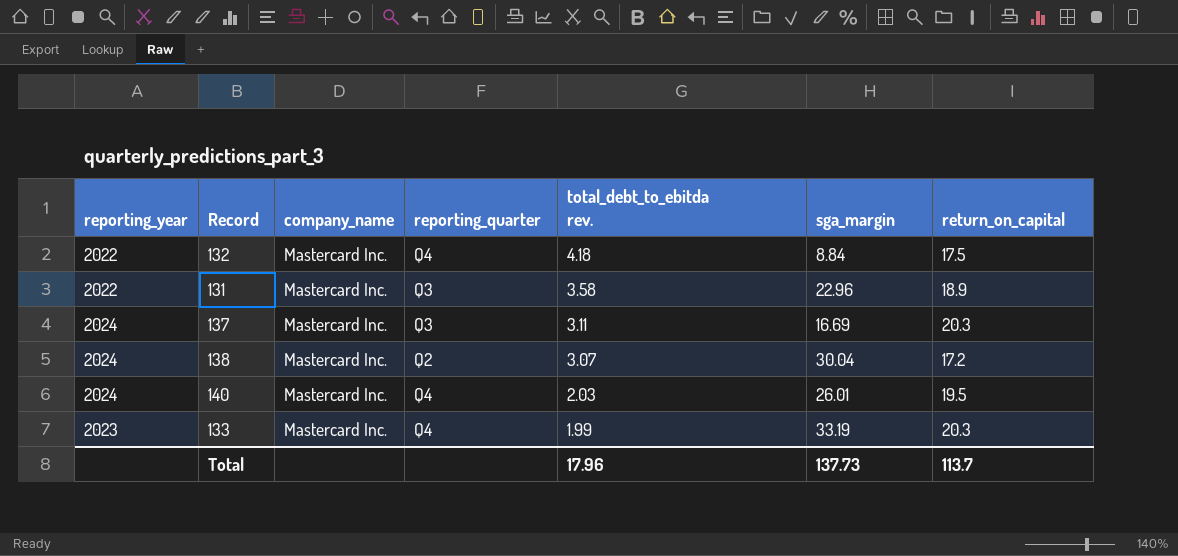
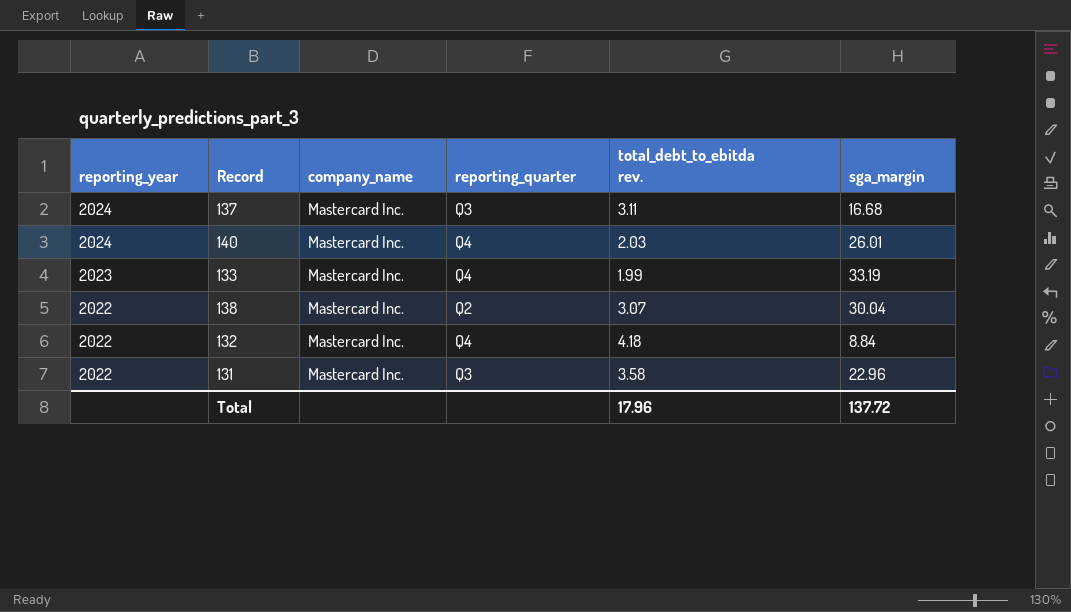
row order: total_debt_to_ebitda rev. descending -> reporting_year descending
column return_on_capital | position: 7 -> none
137 | sga_margin: 16.69 -> 16.68
138 | reporting_year: 2024 -> 2022
Total | sga_margin: 137.73 -> 137.72

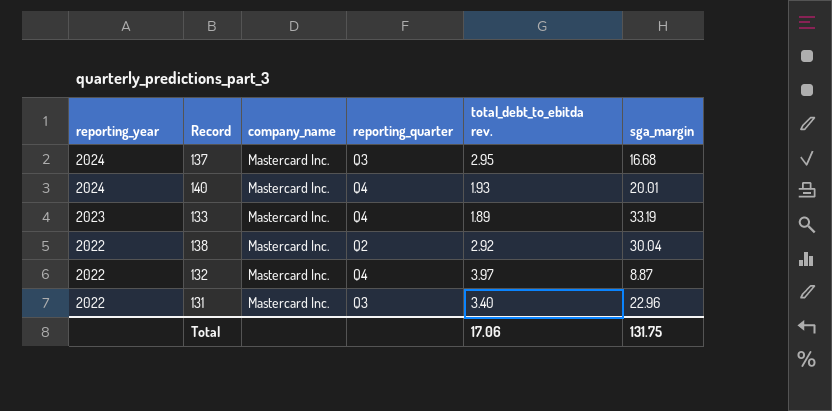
137 | total_debt_to_ebitda rev.: 3.11 -> 2.95
140 | total_debt_to_ebitda rev.: 2.03 -> 1.93
140 | sga_margin: 26.01 -> 20.01
133 | total_debt_to_ebitda rev.: 1.99 -> 1.89
138 | total_debt_to_ebitda rev.: 3.07 -> 2.92
132 | total_debt_to_ebitda rev.: 4.18 -> 3.97
132 | sga_margin: 8.84 -> 8.87
131 | total_debt_to_ebitda rev.: 3.58 -> 3.40
Total | total_debt_to_ebitda rev.: 17.96 -> 17.06
Total | sga_margin: 137.72 -> 131.75

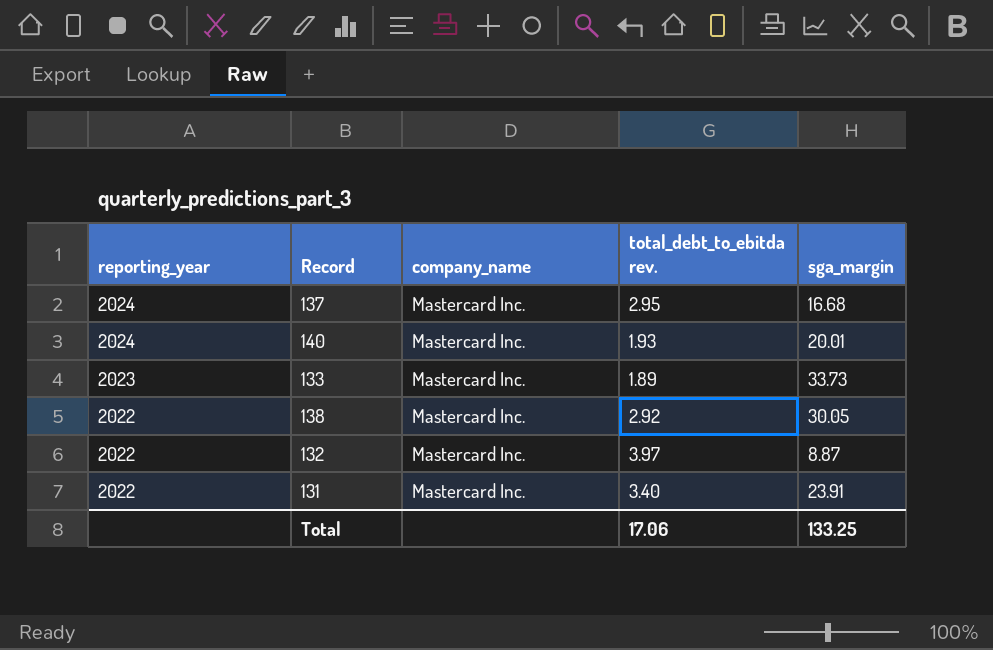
column reporting_quarter | position: 4 -> none
133 | sga_margin: 33.19 -> 33.73
138 | sga_margin: 30.04 -> 30.05
131 | sga_margin: 22.96 -> 23.91
Total | sga_margin: 131.75 -> 133.25

